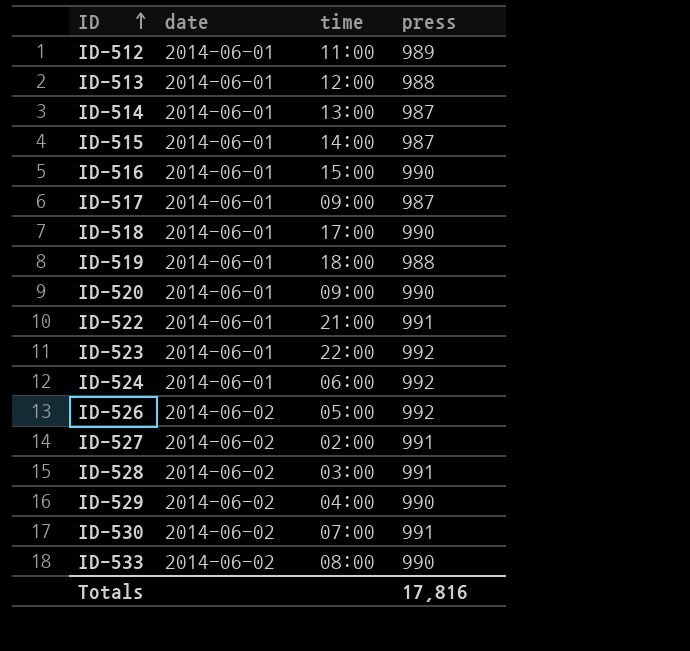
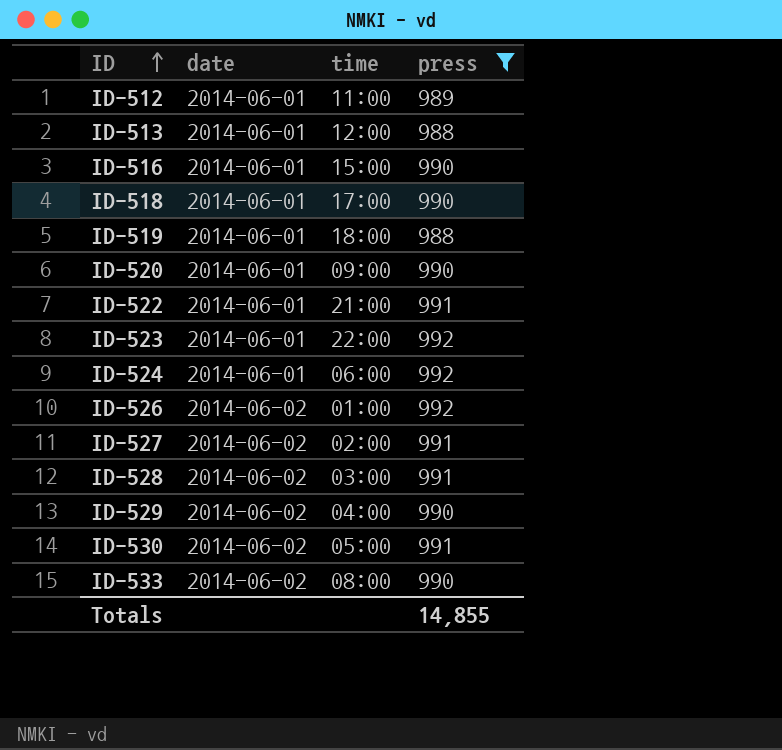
filter: none -> press != 987
ID-526 | time: 05:00 -> 01:00
ID-530 | time: 07:00 -> 05:00
Totals | press: 17,816 -> 14,855

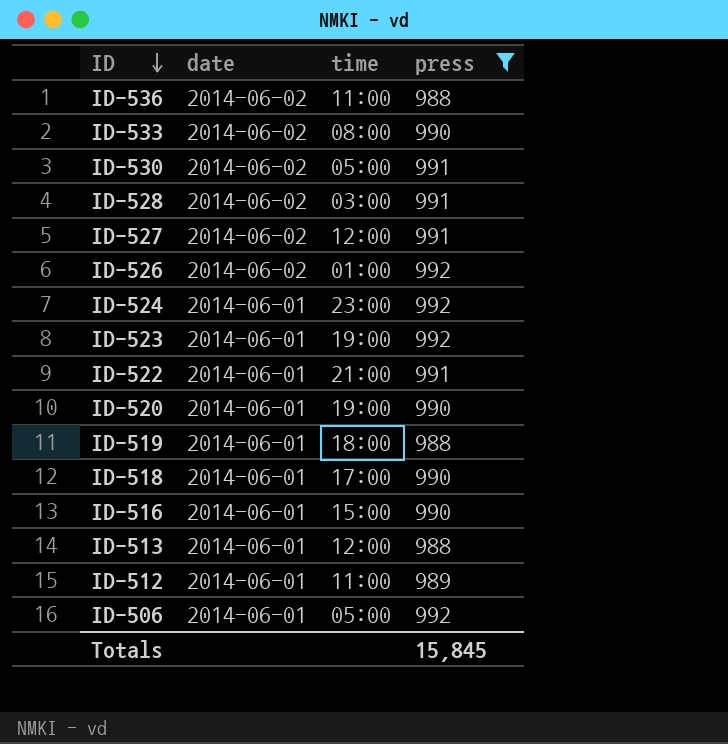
row order: ID ascending -> ID descending
row ID-529: 2014-06-02 | 04:00 | 990 -> none
row ID-536: none -> 2014-06-02 | 11:00 | 988
ID-527 | time: 02:00 -> 12:00
ID-524 | time: 06:00 -> 23:00
ID-523 | time: 22:00 -> 19:00
ID-520 | time: 09:00 -> 19:00
row ID-506: none -> 2014-06-01 | 05:00 | 992
Totals | press: 14,855 -> 15,845

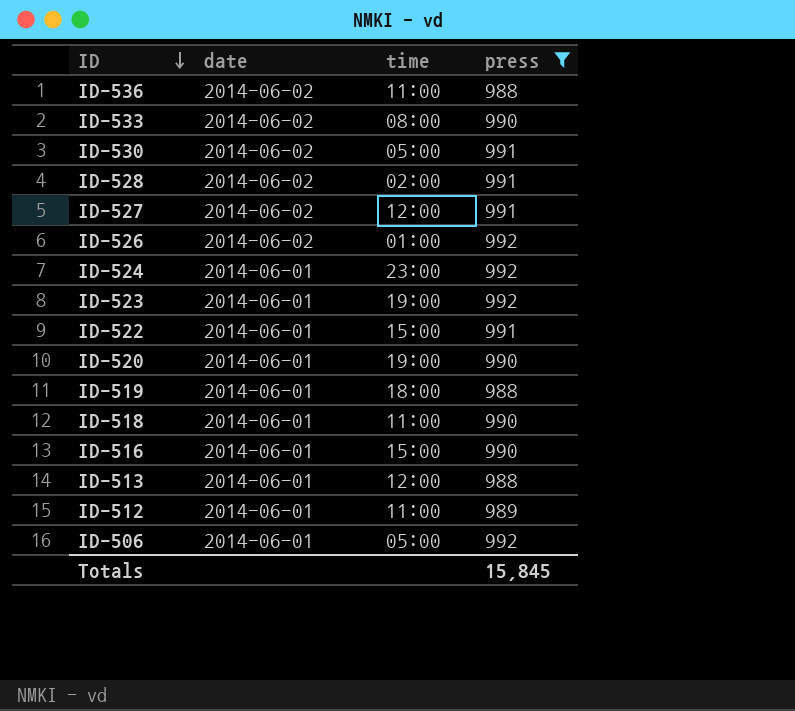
ID-528 | time: 03:00 -> 02:00
ID-522 | time: 21:00 -> 15:00
ID-518 | time: 17:00 -> 11:00

